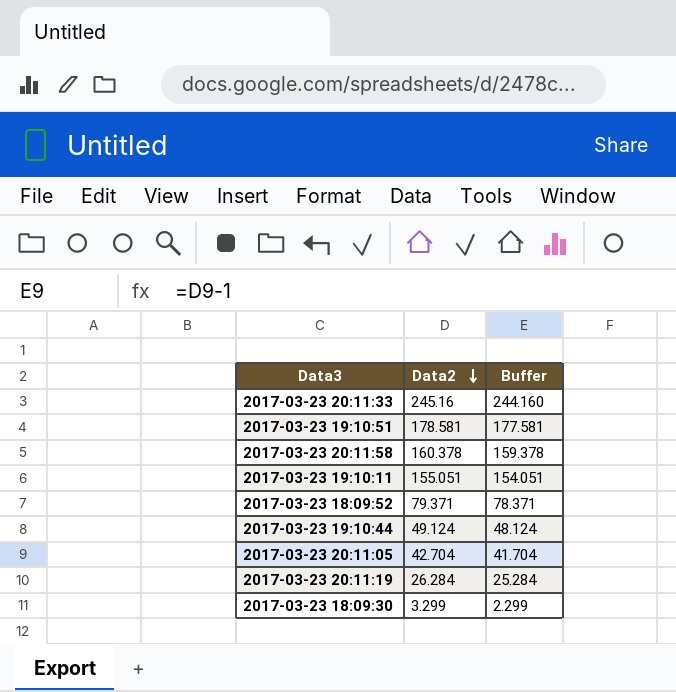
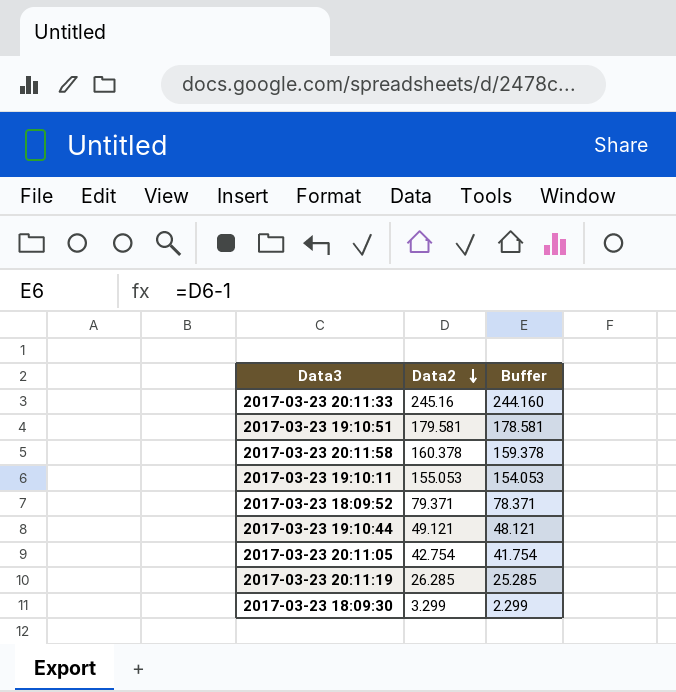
2017-03-23 19:10:51 | Data2: 178.581 -> 179.581
2017-03-23 19:10:51 | Buffer: 177.581 -> 178.581
2017-03-23 19:10:11 | Data2: 155.051 -> 155.053
2017-03-23 19:10:11 | Buffer: 154.051 -> 154.053
2017-03-23 19:10:44 | Data2: 49.124 -> 49.121
2017-03-23 19:10:44 | Buffer: 48.124 -> 48.121
2017-03-23 20:11:05 | Data2: 42.704 -> 42.754
2017-03-23 20:11:05 | Buffer: 41.704 -> 41.754
2017-03-23 20:11:19 | Data2: 26.284 -> 26.285
2017-03-23 20:11:19 | Buffer: 25.284 -> 25.285

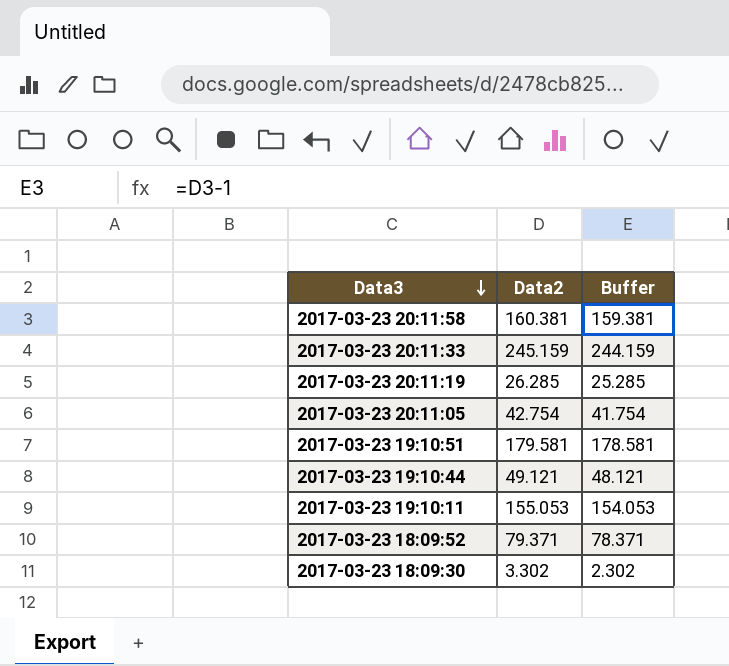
row order: Data2 descending -> Data3 descending
2017-03-23 20:11:58 | Data2: 160.378 -> 160.381
2017-03-23 20:11:58 | Buffer: 159.378 -> 159.381
2017-03-23 20:11:33 | Data2: 245.16 -> 245.159
2017-03-23 20:11:33 | Buffer: 244.160 -> 244.159
2017-03-23 18:09:30 | Data2: 3.299 -> 3.302
2017-03-23 18:09:30 | Buffer: 2.299 -> 2.302

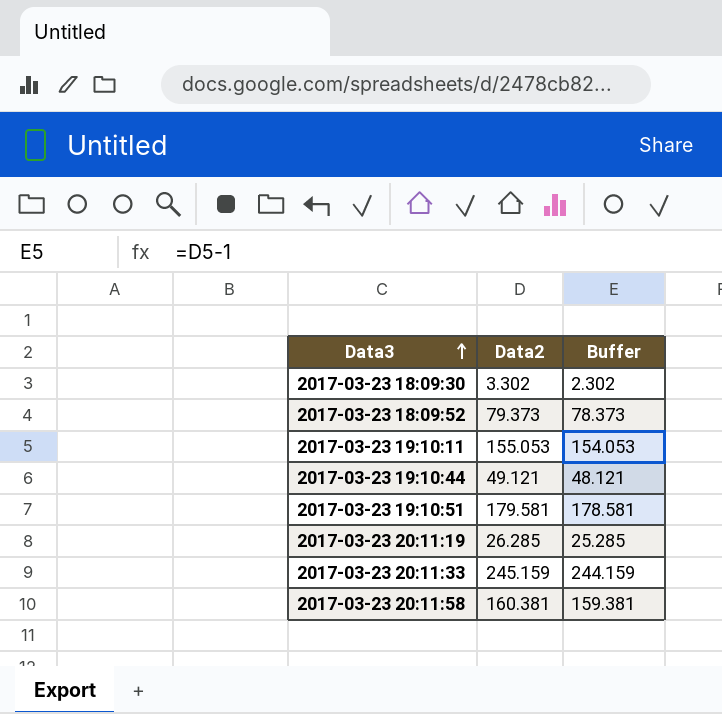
row order: Data3 descending -> Data3 ascending
row 2017-03-23 20:11:05: 42.754 | 41.754 -> none
2017-03-23 18:09:52 | Data2: 79.371 -> 79.373
2017-03-23 18:09:52 | Buffer: 78.371 -> 78.373

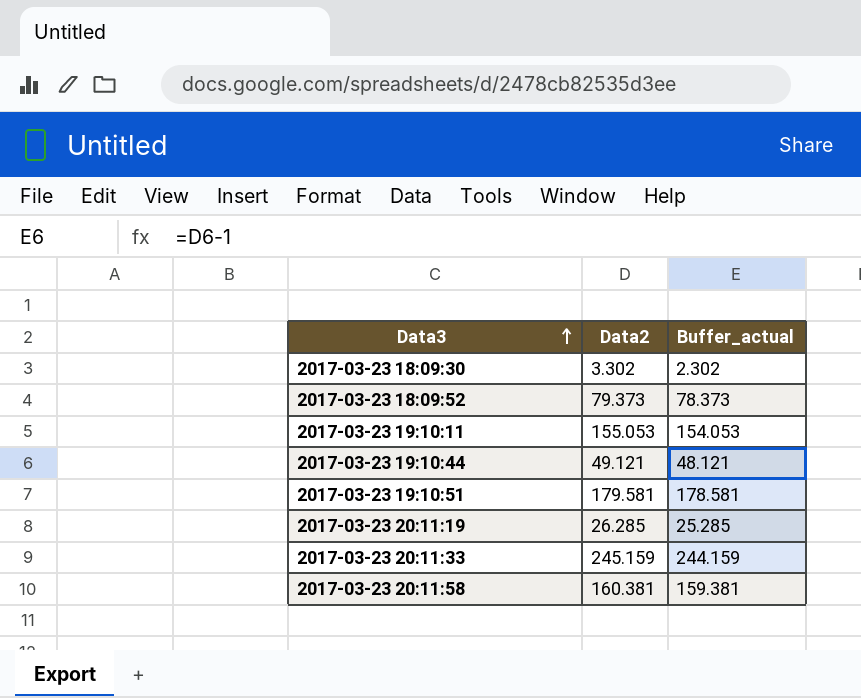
column name: Buffer -> Buffer_actual

